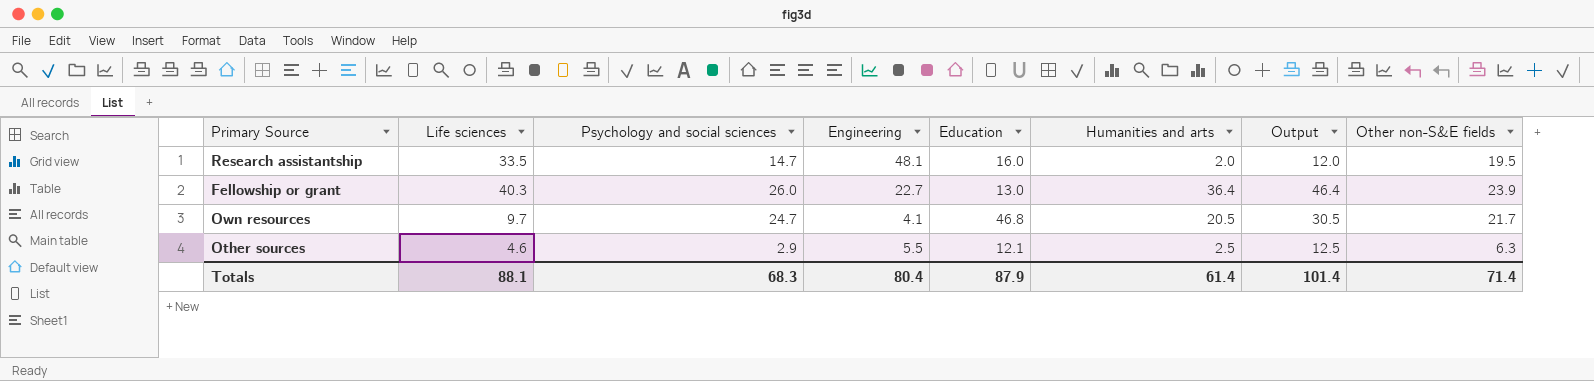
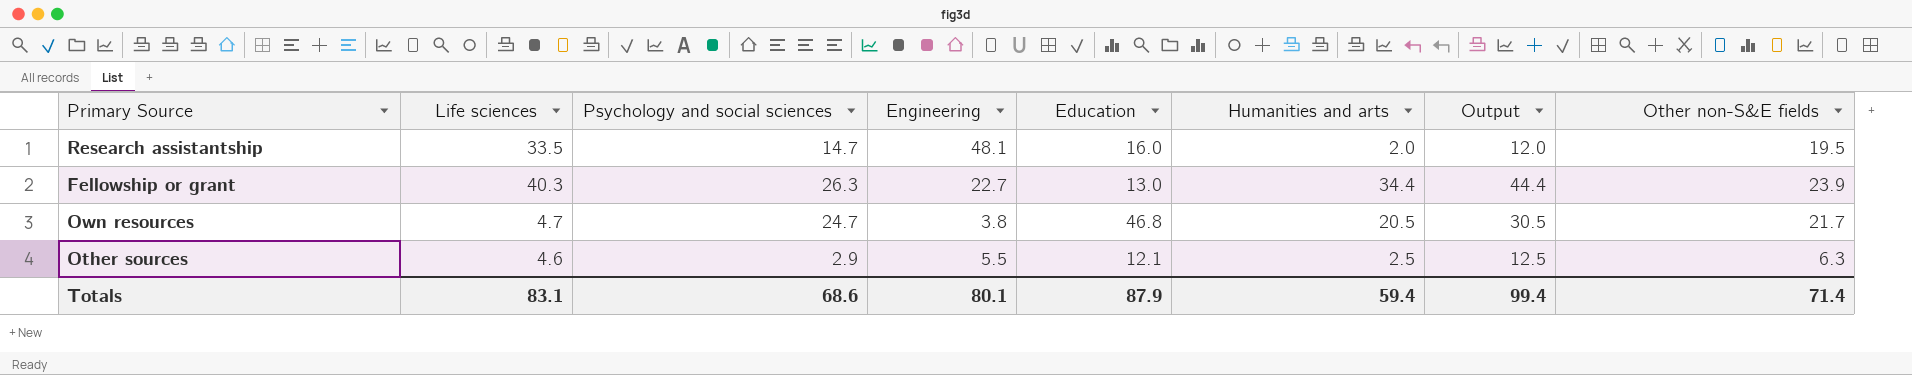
Fellowship or grant | Psychology and social sciences: 26.0 -> 26.3
Fellowship or grant | Humanities and arts: 36.4 -> 34.4
Fellowship or grant | Output: 46.4 -> 44.4
Own resources | Life sciences: 9.7 -> 4.7
Own resources | Engineering: 4.1 -> 3.8
Totals | Life sciences: 88.1 -> 83.1
Totals | Psychology and social sciences: 68.3 -> 68.6
Totals | Engineering: 80.4 -> 80.1
Totals | Humanities and arts: 61.4 -> 59.4
Totals | Output: 101.4 -> 99.4

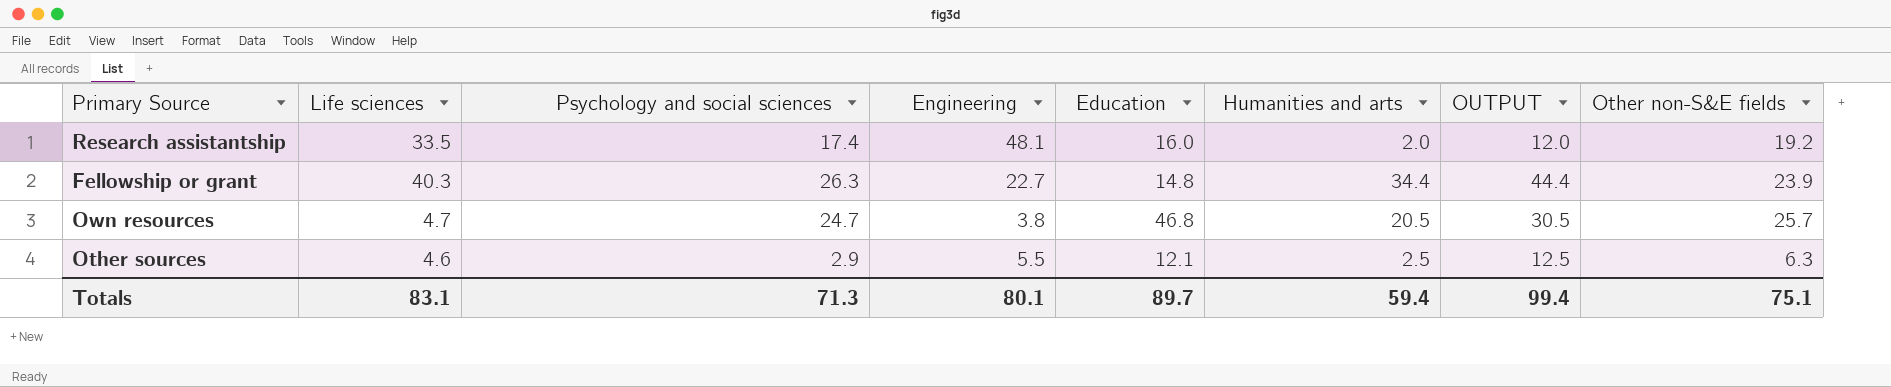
column name: Output -> OUTPUT
Research assistantship | Psychology and social sciences: 14.7 -> 17.4
Research assistantship | Other non-S&E fields: 19.5 -> 19.2
Fellowship or grant | Education: 13.0 -> 14.8
Own resources | Other non-S&E fields: 21.7 -> 25.7
Totals | Psychology and social sciences: 68.6 -> 71.3
Totals | Education: 87.9 -> 89.7
Totals | Other non-S&E fields: 71.4 -> 75.1

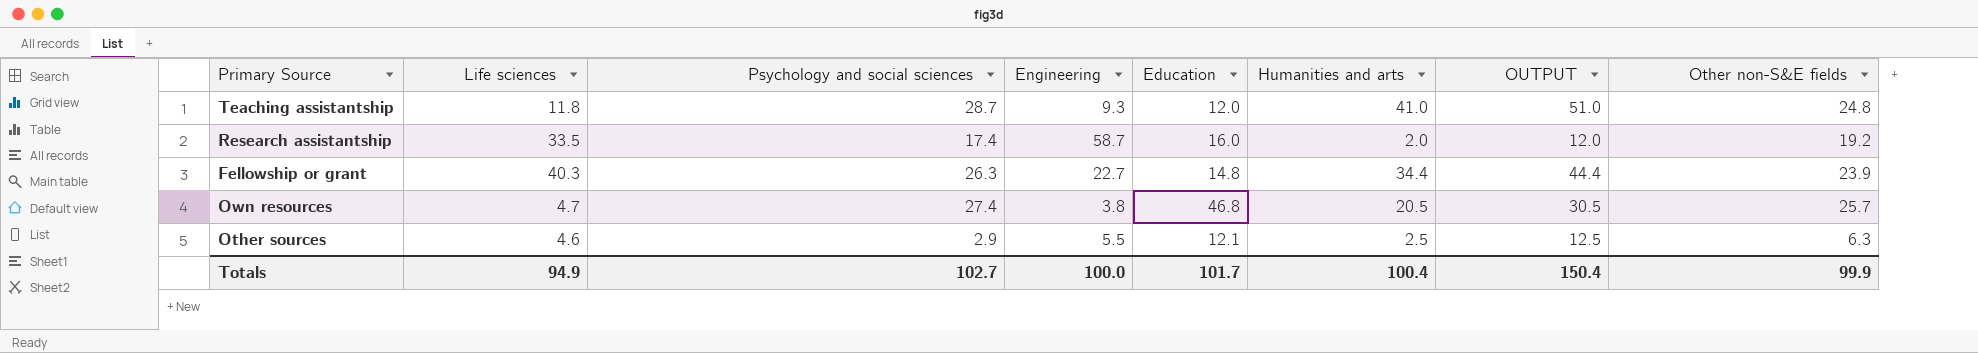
row Teaching assistantship: none -> 11.8 | 28.7 | 9.3 | 12.0 | 41.0 | 51.0 | 24.8
Research assistantship | Engineering: 48.1 -> 58.7
Own resources | Psychology and social sciences: 24.7 -> 27.4
Totals | Life sciences: 83.1 -> 94.9
Totals | Psychology and social sciences: 71.3 -> 102.7
Totals | Engineering: 80.1 -> 100.0
Totals | Education: 89.7 -> 101.7
Totals | Humanities and arts: 59.4 -> 100.4
Totals | OUTPUT: 99.4 -> 150.4
Totals | Other non-S&E fields: 75.1 -> 99.9

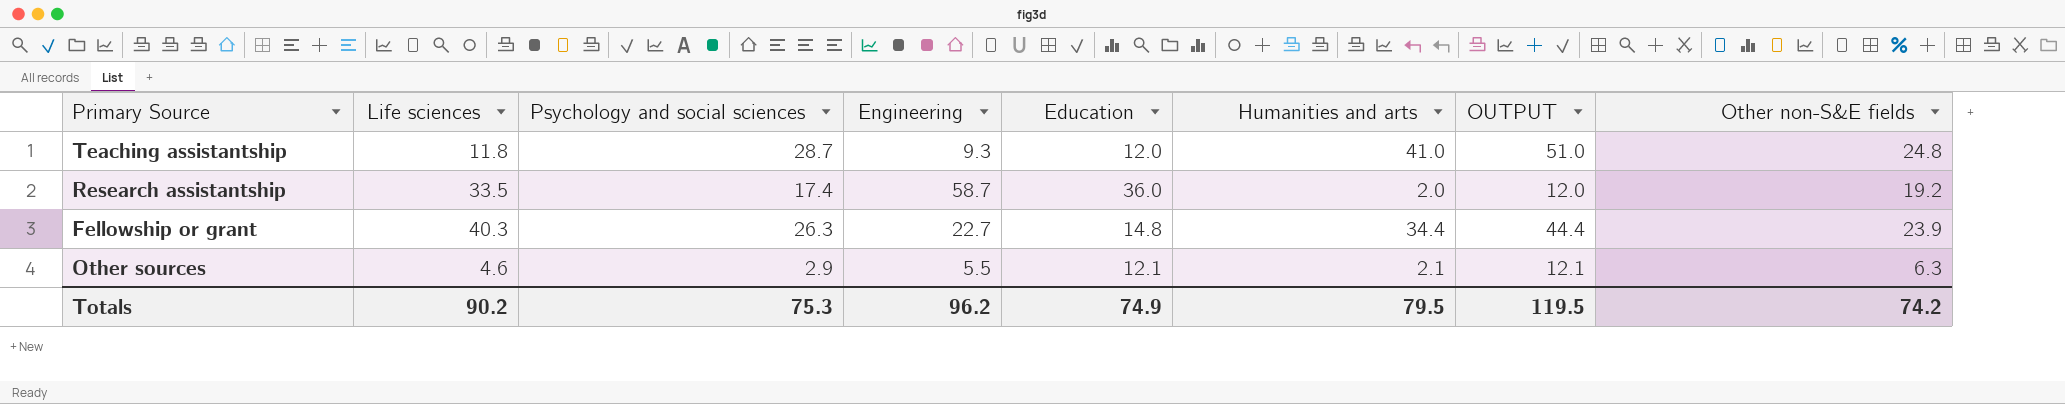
row Own resources: 4.7 | 27.4 | 3.8 | 46.8 | 20.5 | 30.5 | 25.7 -> none
Research assistantship | Education: 16.0 -> 36.0
Other sources | Humanities and arts: 2.5 -> 2.1
Other sources | OUTPUT: 12.5 -> 12.1
Totals | Life sciences: 94.9 -> 90.2
Totals | Psychology and social sciences: 102.7 -> 75.3
Totals | Engineering: 100.0 -> 96.2
Totals | Education: 101.7 -> 74.9
Totals | Humanities and arts: 100.4 -> 79.5
Totals | OUTPUT: 150.4 -> 119.5
Totals | Other non-S&E fields: 99.9 -> 74.2

